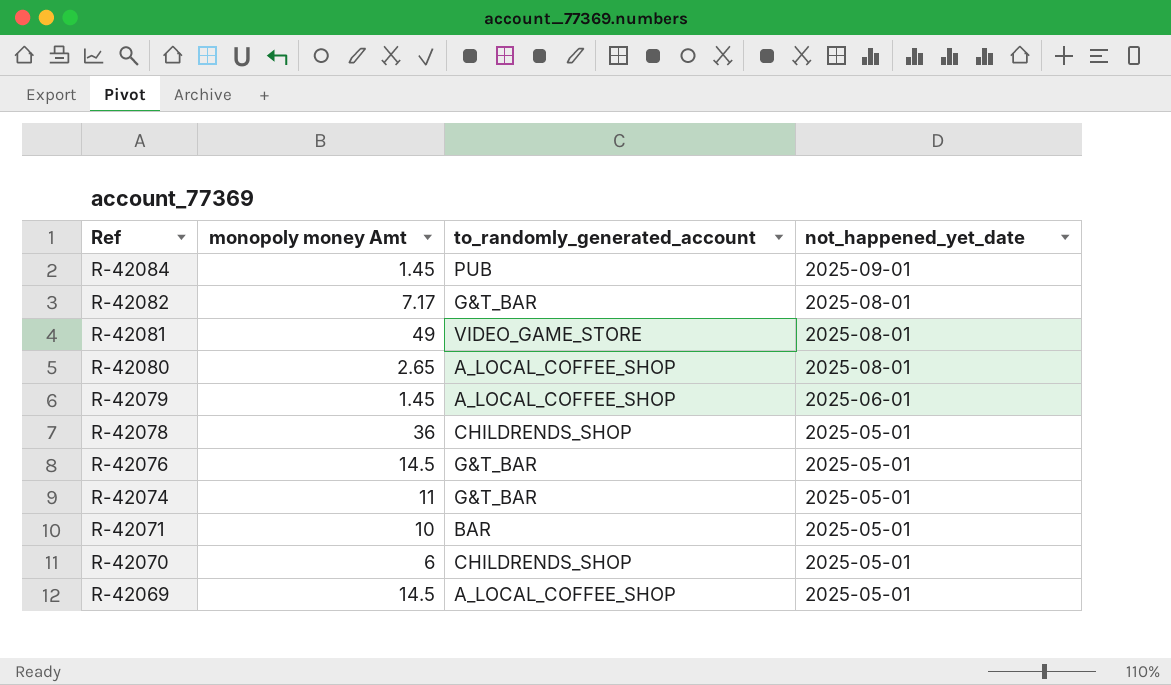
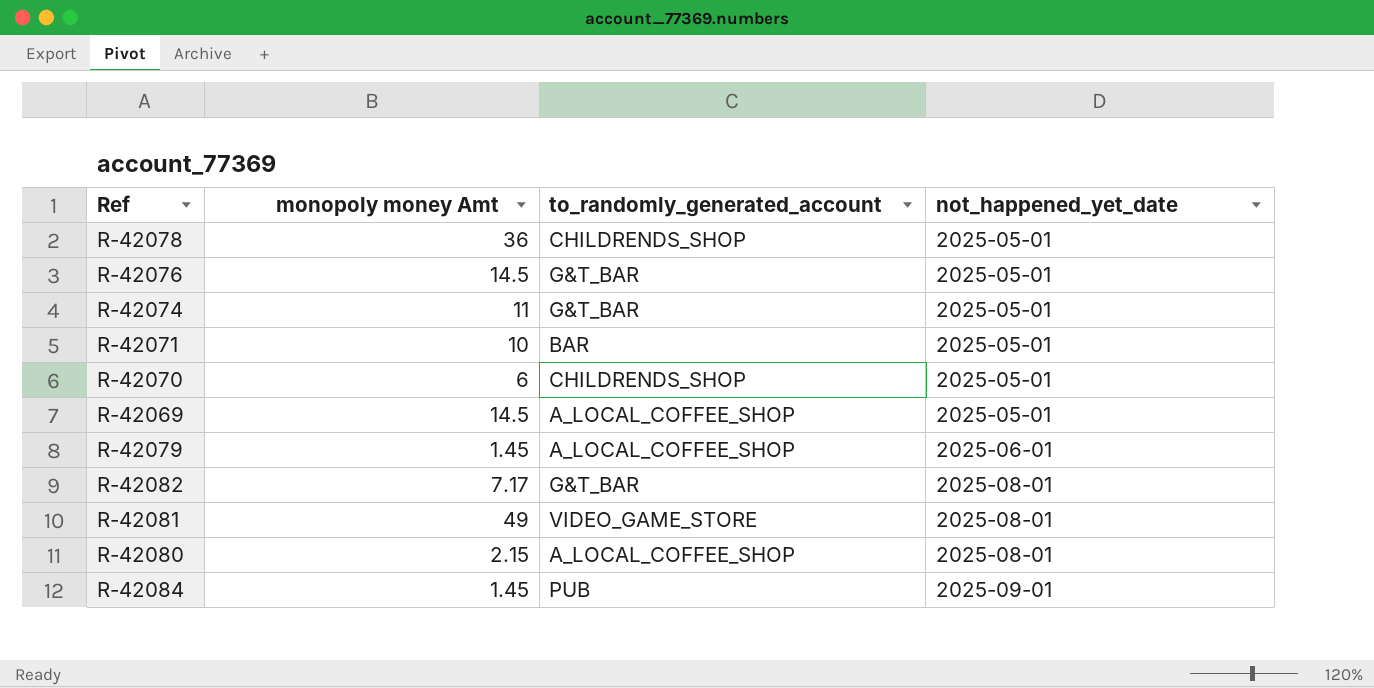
row order: Ref descending -> not_happened_yet_date ascending
R-42080 | monopoly money Amt: 2.65 -> 2.15

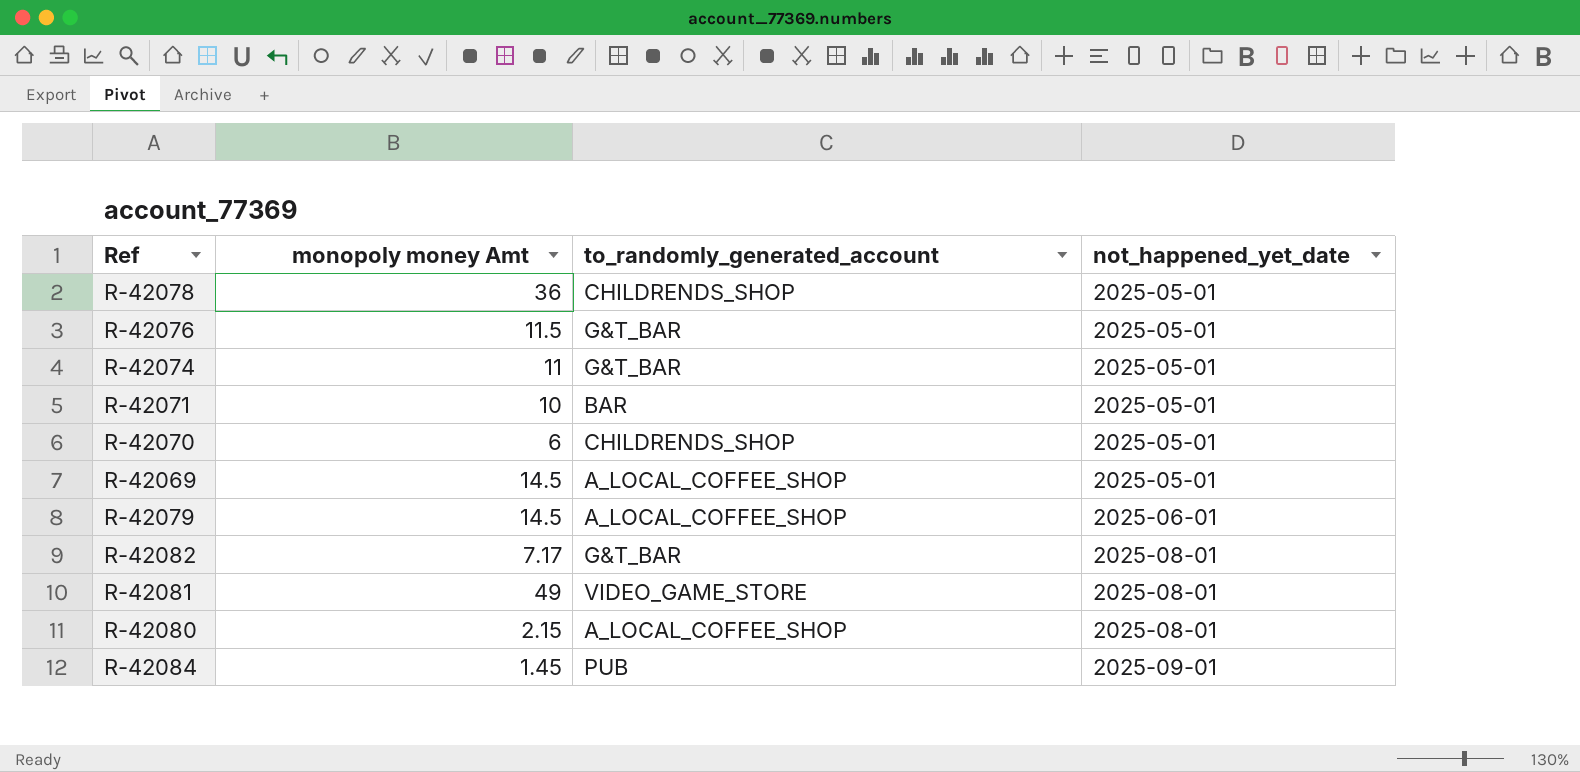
R-42076 | monopoly money Amt: 14.5 -> 11.5
R-42079 | monopoly money Amt: 1.45 -> 14.5

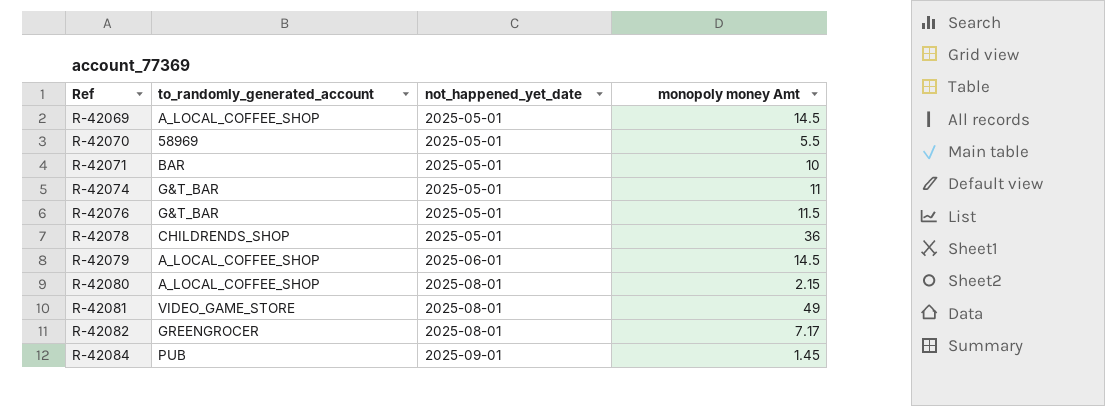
row order: not_happened_yet_date ascending -> Ref ascending
column monopoly money Amt | position: 2 -> 4
R-42070 | to_randomly_generated_account: CHILDRENDS_SHOP -> 58969
R-42070 | monopoly money Amt: 6 -> 5.5
R-42082 | to_randomly_generated_account: G&T_BAR -> GREENGROCER

